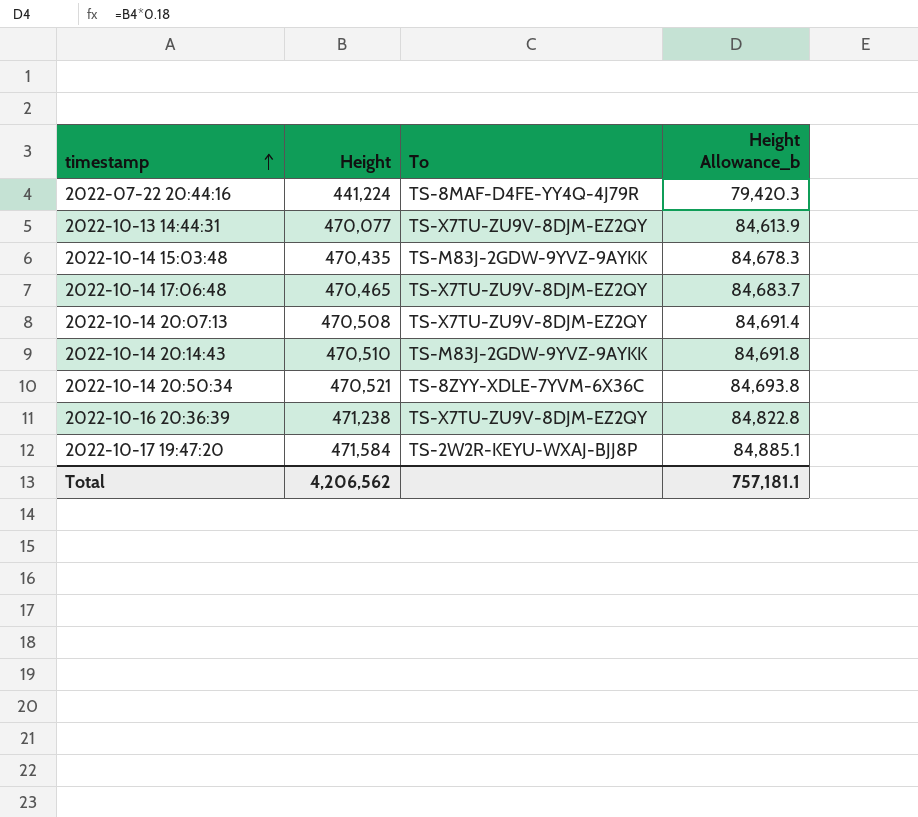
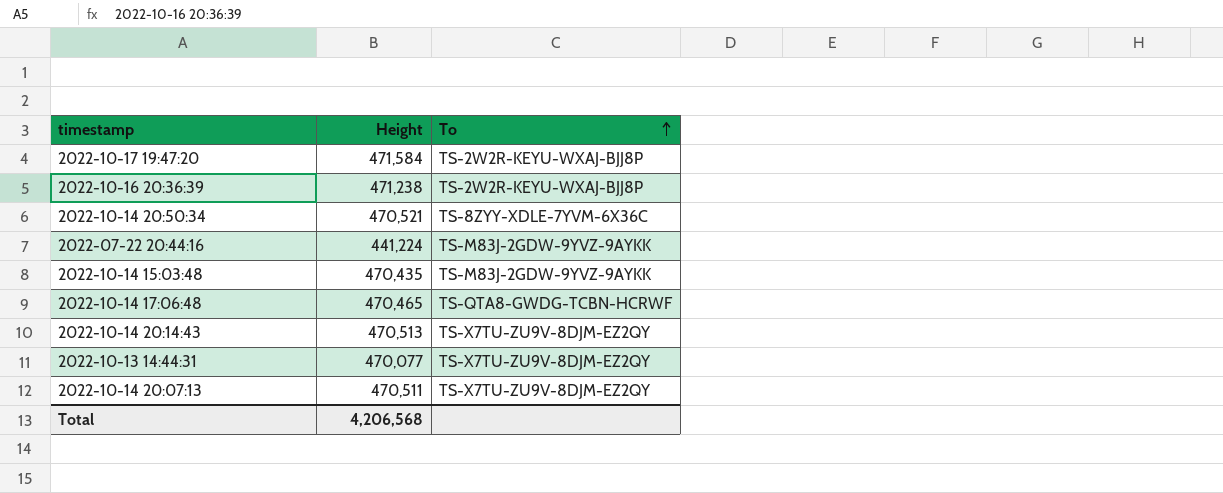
row order: timestamp ascending -> To ascending
column Height Allowance_b | formula: [Height] * 0.18 -> none
2022-10-16 20:36:39 | To: TS-X7TU-ZU9V-8DJM-EZ2QY -> TS-2W2R-KEYU-WXAJ-BJJ8P
2022-07-22 20:44:16 | To: TS-8MAF-D4FE-YY4Q-4J79R -> TS-M83J-2GDW-9YVZ-9AYKK
2022-10-14 17:06:48 | To: TS-X7TU-ZU9V-8DJM-EZ2QY -> TS-QTA8-GWDG-TCBN-HCRWF
2022-10-14 20:14:43 | Height: 470,510 -> 470,513
2022-10-14 20:14:43 | To: TS-M83J-2GDW-9YVZ-9AYKK -> TS-X7TU-ZU9V-8DJM-EZ2QY
2022-10-14 20:07:13 | Height: 470,508 -> 470,511
Total | Height: 4,206,562 -> 4,206,568

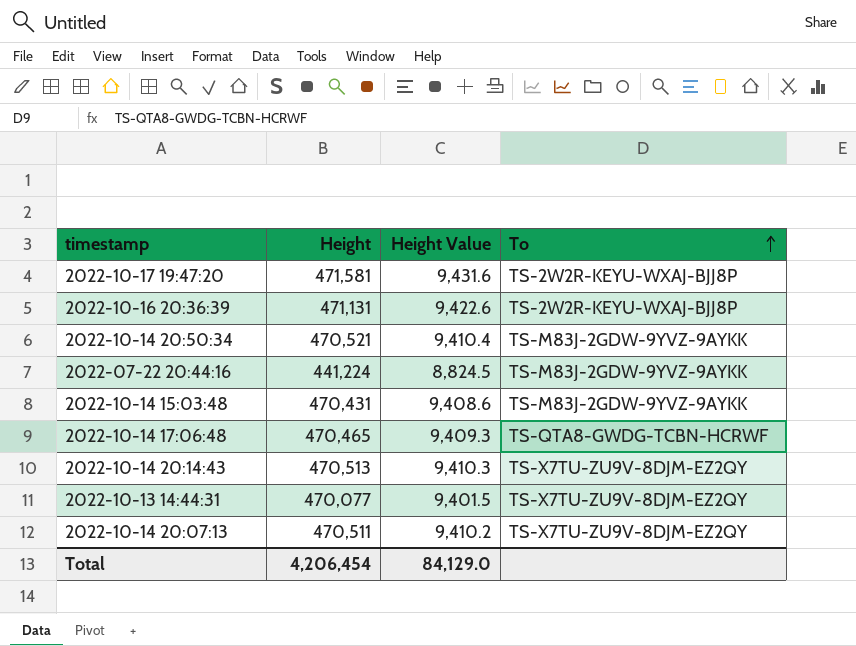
column Height Value | formula: none -> [Height] * 0.02
2022-10-17 19:47:20 | Height: 471,584 -> 471,581
2022-10-16 20:36:39 | Height: 471,238 -> 471,131
2022-10-14 20:50:34 | To: TS-8ZYY-XDLE-7YVM-6X36C -> TS-M83J-2GDW-9YVZ-9AYKK
2022-10-14 15:03:48 | Height: 470,435 -> 470,431
Total | Height: 4,206,568 -> 4,206,454

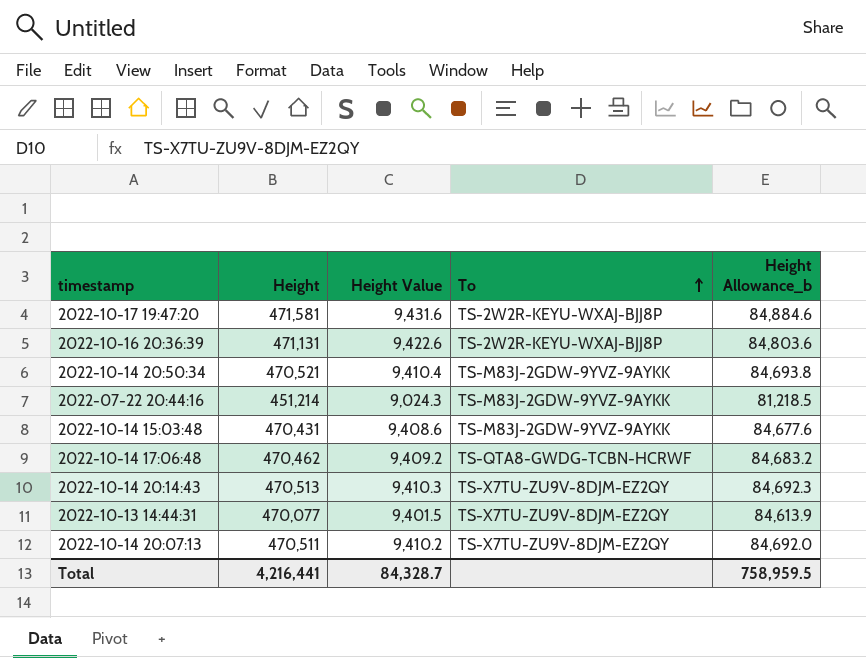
column Height Allowance_b | formula: none -> [Height] * 0.18
2022-07-22 20:44:16 | Height: 441,224 -> 451,214
2022-07-22 20:44:16 | Height Value: 8,824.5 -> 9,024.3
2022-10-14 17:06:48 | Height: 470,465 -> 470,462
2022-10-14 17:06:48 | Height Value: 9,409.3 -> 9,409.2
Total | Height: 4,206,454 -> 4,216,441
Total | Height Value: 84,129.0 -> 84,328.7

